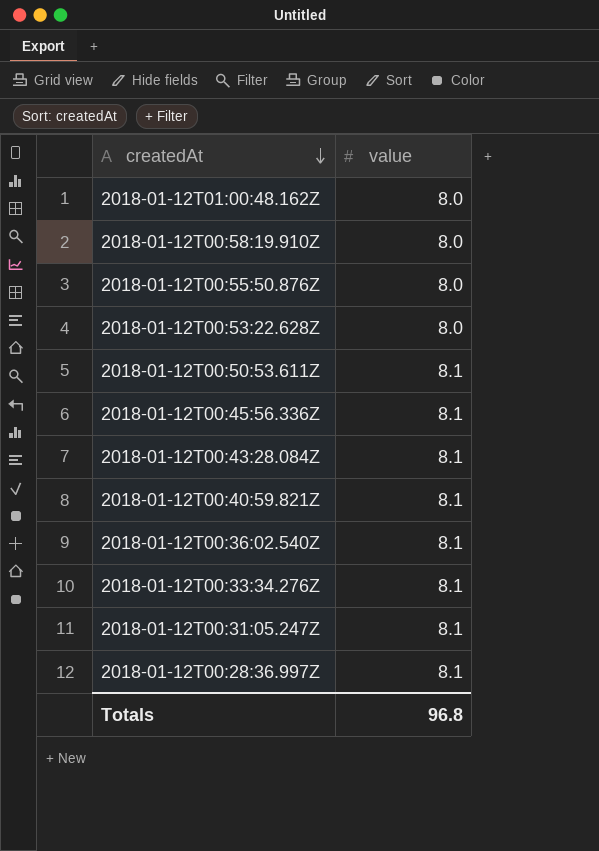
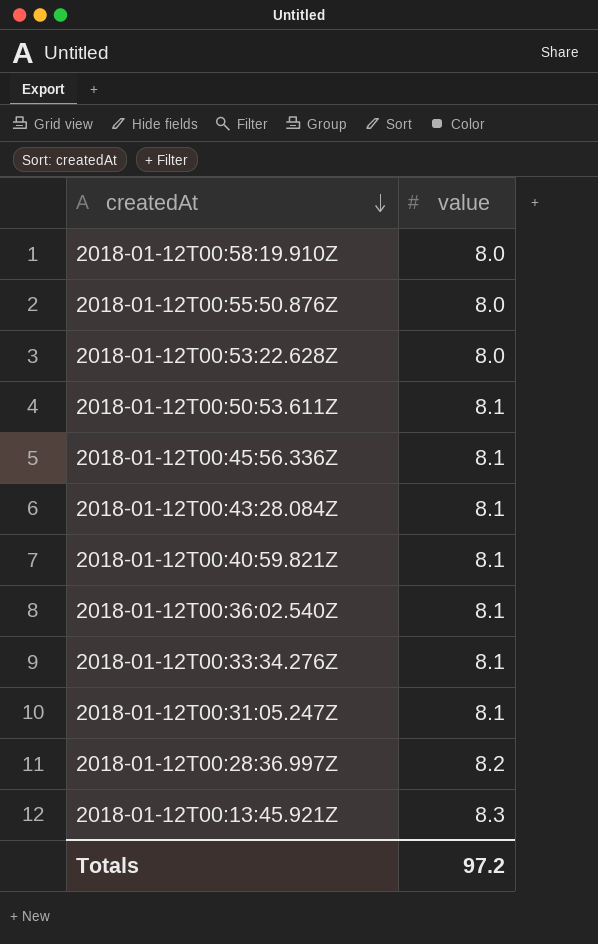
row 2018-01-12T01:00:48.162Z: 8.0 -> none
2018-01-12T00:28:36.997Z | value: 8.1 -> 8.2
row 2018-01-12T00:13:45.921Z: none -> 8.3
Totals | value: 96.8 -> 97.2

